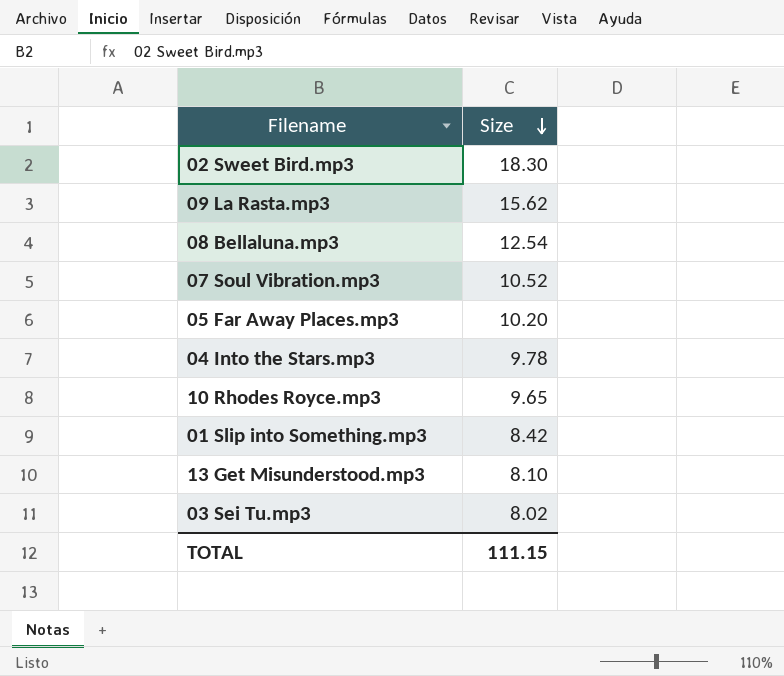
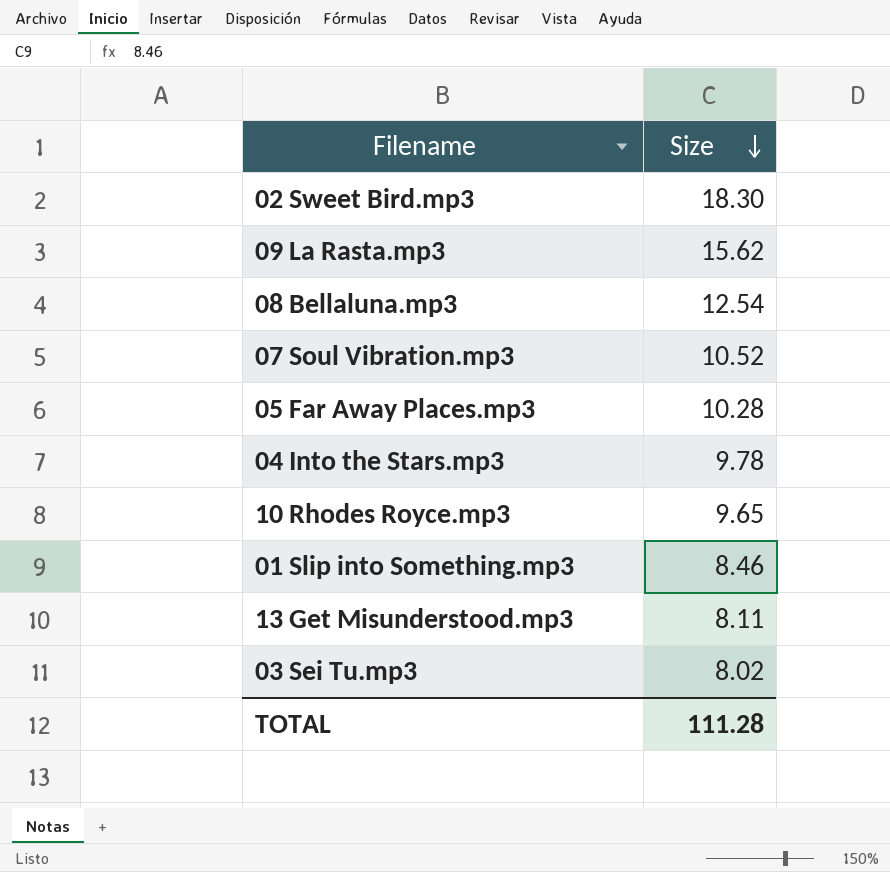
05 Far Away Places.mp3 | Size: 10.20 -> 10.28
01 Slip into Something.mp3 | Size: 8.42 -> 8.46
13 Get Misunderstood.mp3 | Size: 8.10 -> 8.11
TOTAL | Size: 111.15 -> 111.28

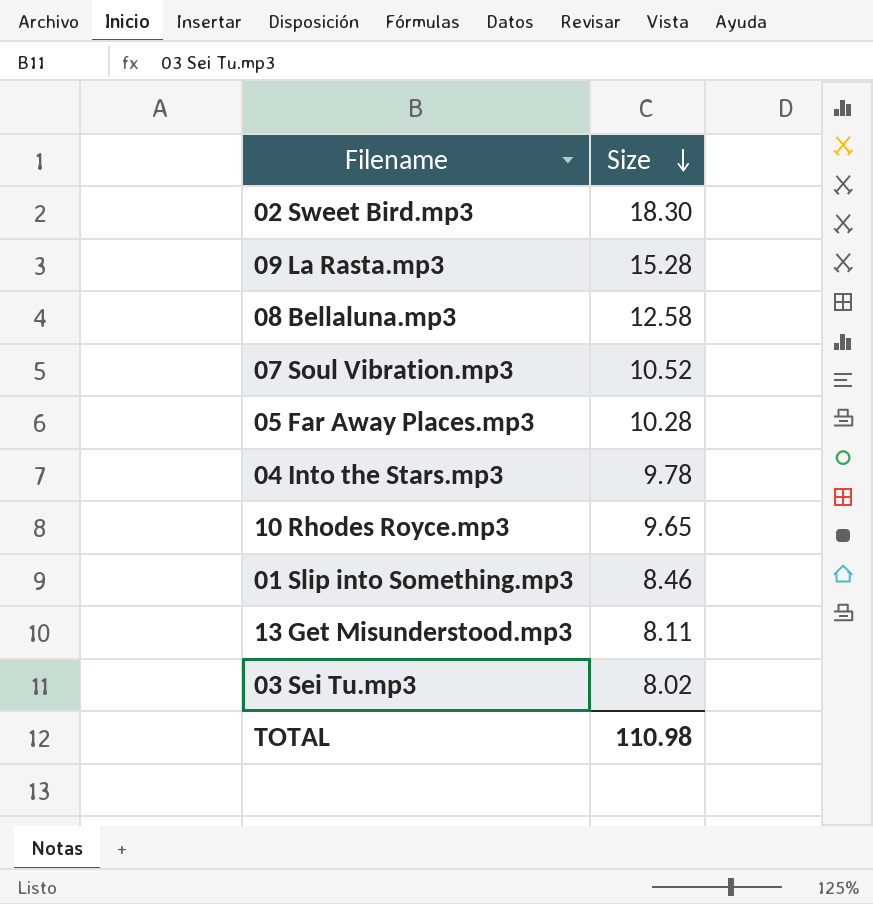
09 La Rasta.mp3 | Size: 15.62 -> 15.28
08 Bellaluna.mp3 | Size: 12.54 -> 12.58
TOTAL | Size: 111.28 -> 110.98

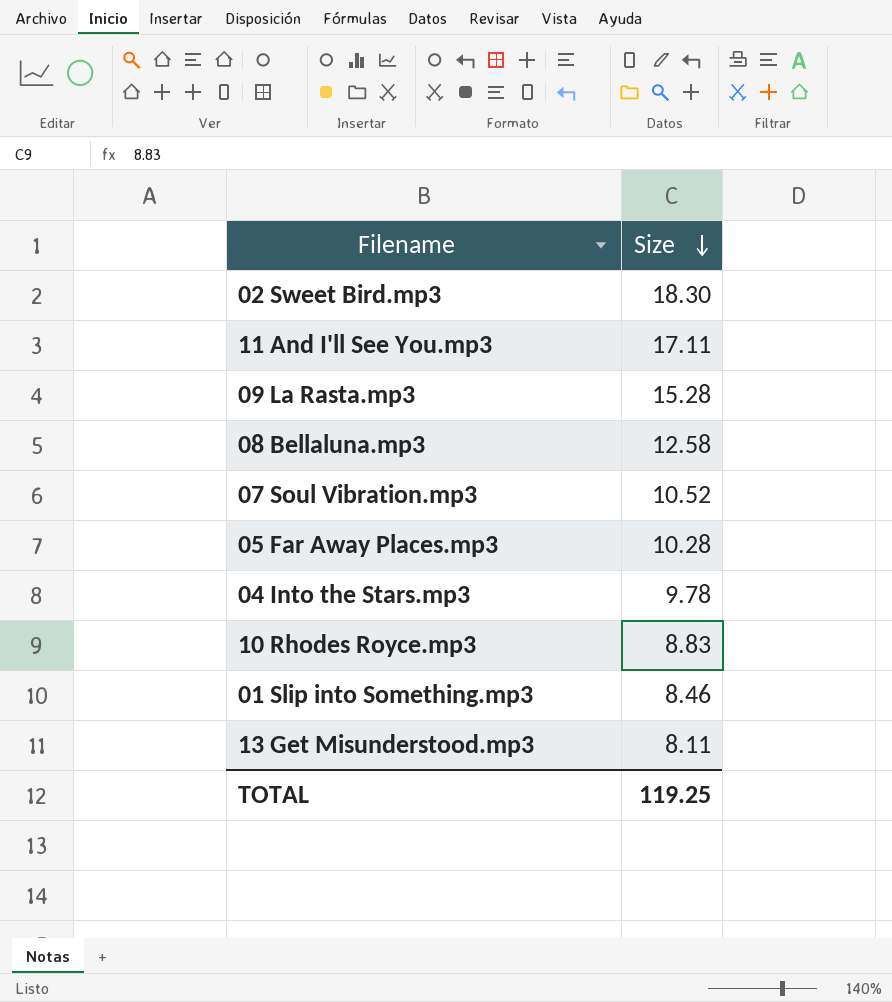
row 03 Sei Tu.mp3: 8.02 -> none
row 11 And I'll See You.mp3: none -> 17.11
10 Rhodes Royce.mp3 | Size: 9.65 -> 8.83
TOTAL | Size: 110.98 -> 119.25

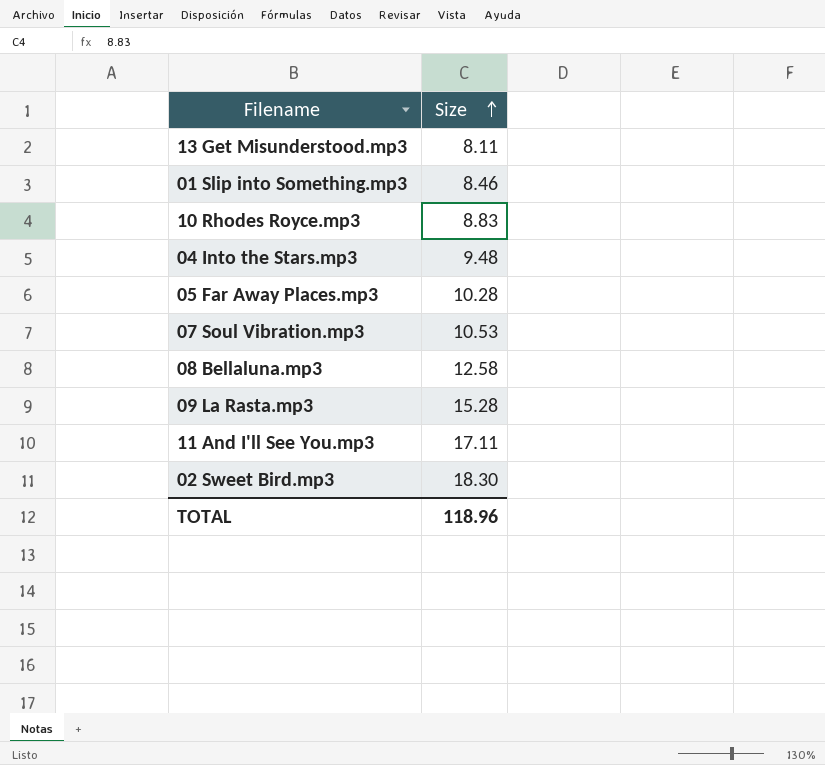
row order: Size descending -> Size ascending
04 Into the Stars.mp3 | Size: 9.78 -> 9.48
07 Soul Vibration.mp3 | Size: 10.52 -> 10.53
TOTAL | Size: 119.25 -> 118.96

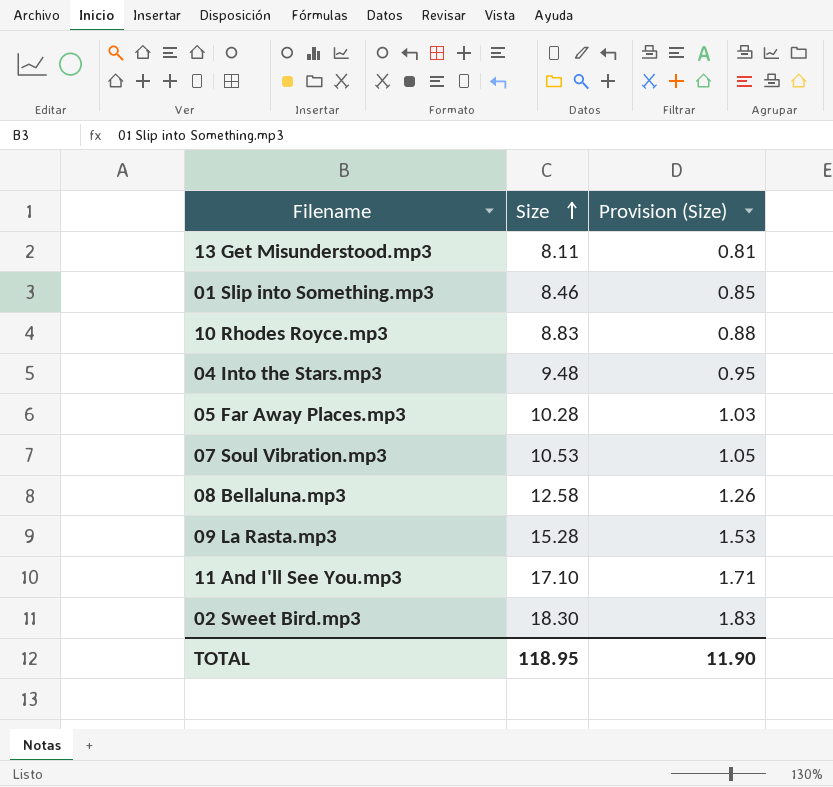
column Provision (Size) | formula: none -> [Size] * 0.1
11 And I'll See You.mp3 | Size: 17.11 -> 17.10
TOTAL | Size: 118.96 -> 118.95

